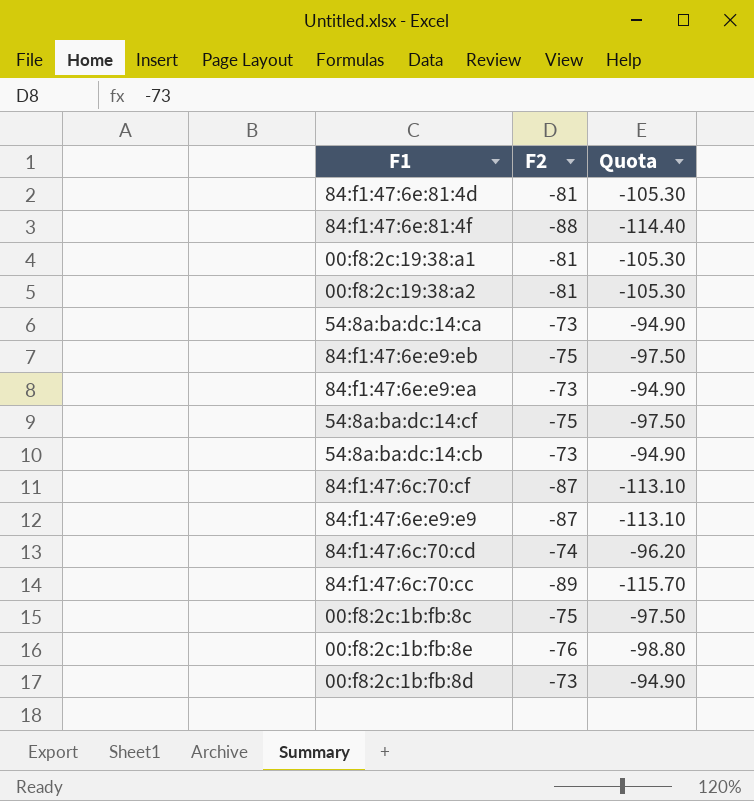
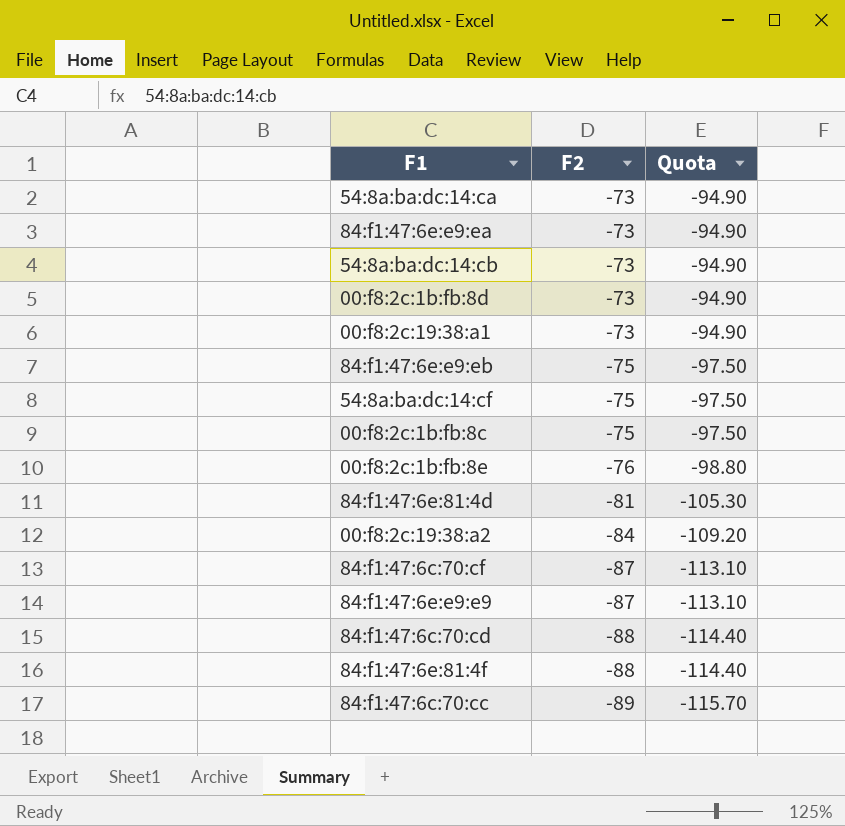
row order: none -> F2 descending
00:f8:2c:19:38:a1 | F2: -81 -> -73
00:f8:2c:19:38:a1 | Quota: -105.30 -> -94.90
00:f8:2c:19:38:a2 | F2: -81 -> -84
00:f8:2c:19:38:a2 | Quota: -105.30 -> -109.20
84:f1:47:6c:70:cd | F2: -74 -> -88
84:f1:47:6c:70:cd | Quota: -96.20 -> -114.40

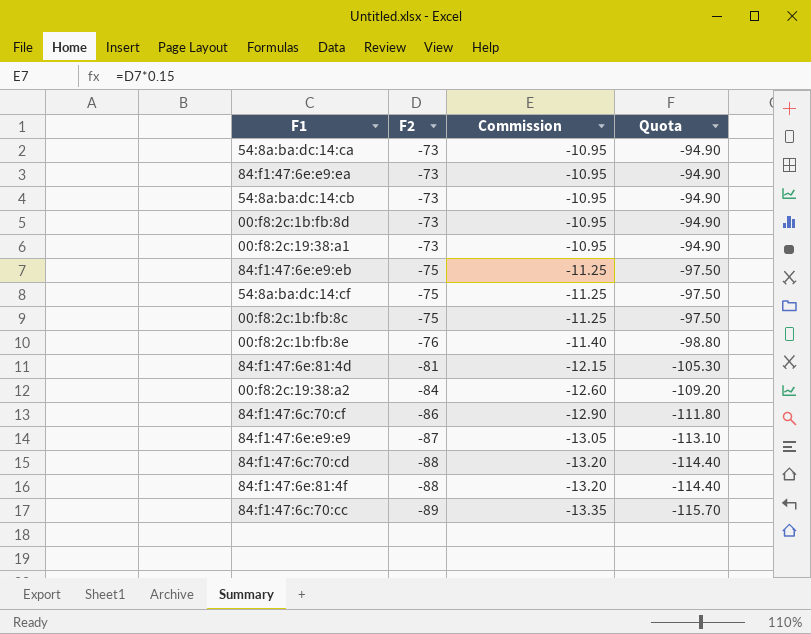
column Commission | formula: none -> [F2] * 0.15
84:f1:47:6c:70:cf | F2: -87 -> -86
84:f1:47:6c:70:cf | Quota: -113.10 -> -111.80

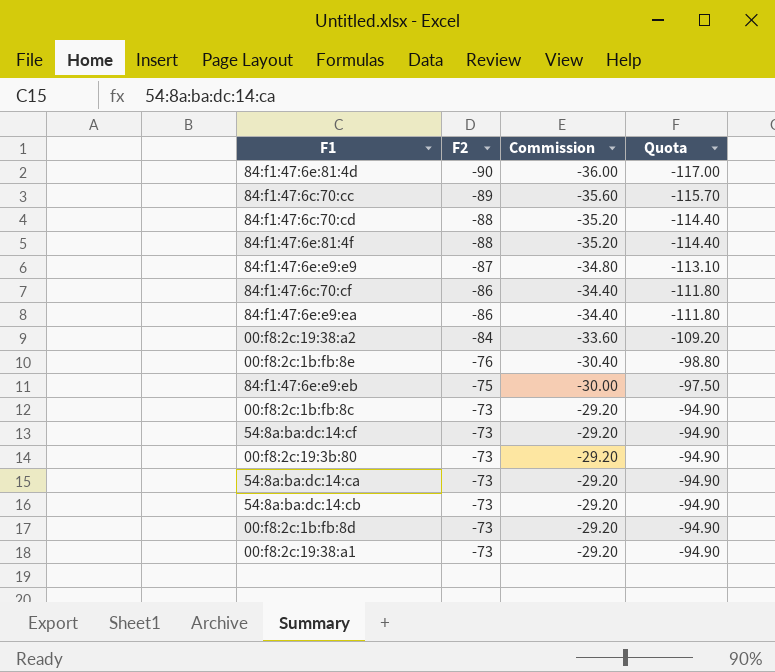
row order: F2 descending -> F2 ascending
column Commission | formula: [F2] * 0.15 -> [F2] * 0.4
84:f1:47:6e:81:4d | F2: -81 -> -90
84:f1:47:6e:81:4d | Quota: -105.30 -> -117.00
84:f1:47:6e:e9:ea | F2: -73 -> -86
84:f1:47:6e:e9:ea | Quota: -94.90 -> -111.80
00:f8:2c:1b:fb:8c | F2: -75 -> -73
00:f8:2c:1b:fb:8c | Quota: -97.50 -> -94.90
54:8a:ba:dc:14:cf | F2: -75 -> -73
54:8a:ba:dc:14:cf | Quota: -97.50 -> -94.90
row 00:f8:2c:19:3b:80: none -> -73 | -29.20 | -94.90

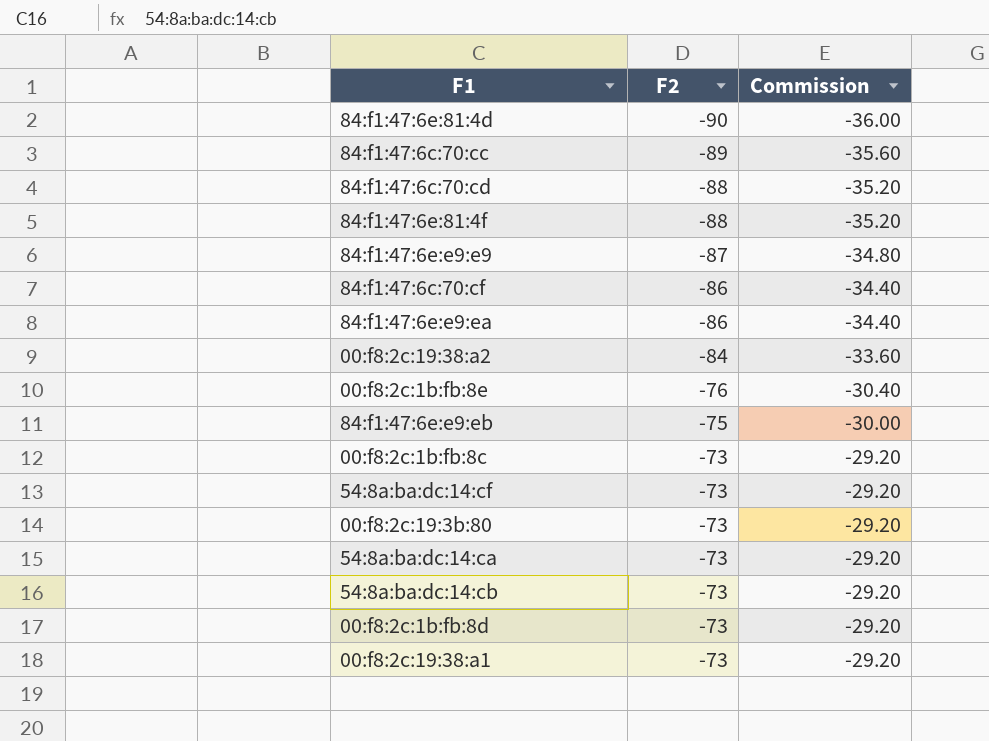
column Quota | formula: [F2] * 1.3 -> none

